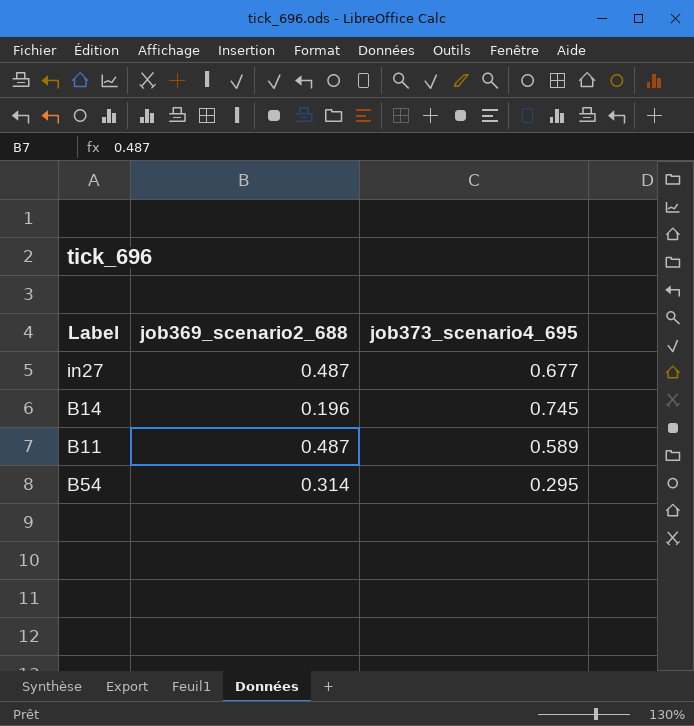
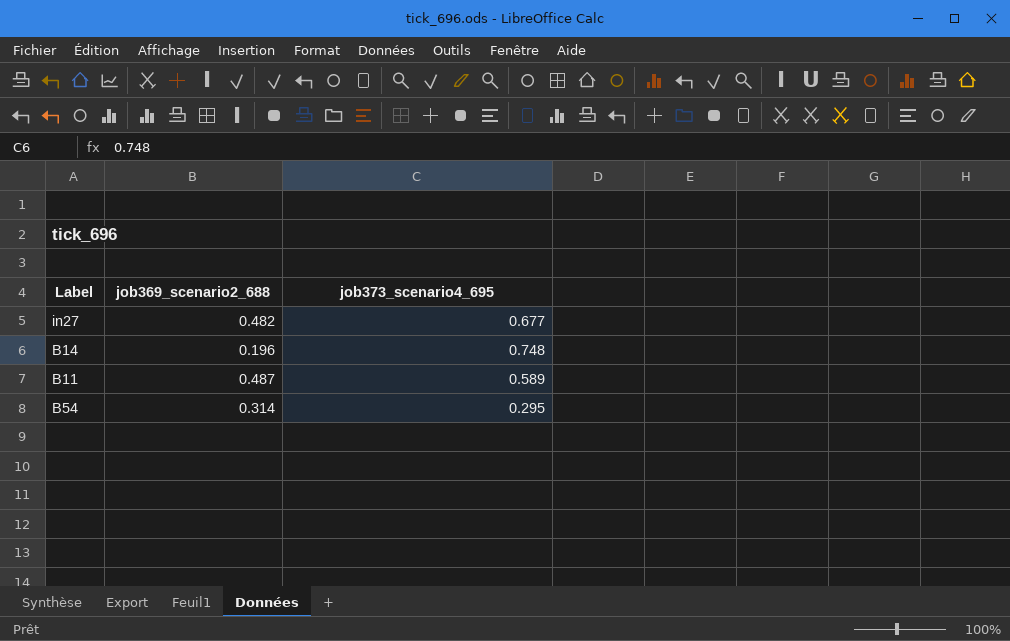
in27 | job369_scenario2_688: 0.487 -> 0.482
B14 | job373_scenario4_695: 0.745 -> 0.748

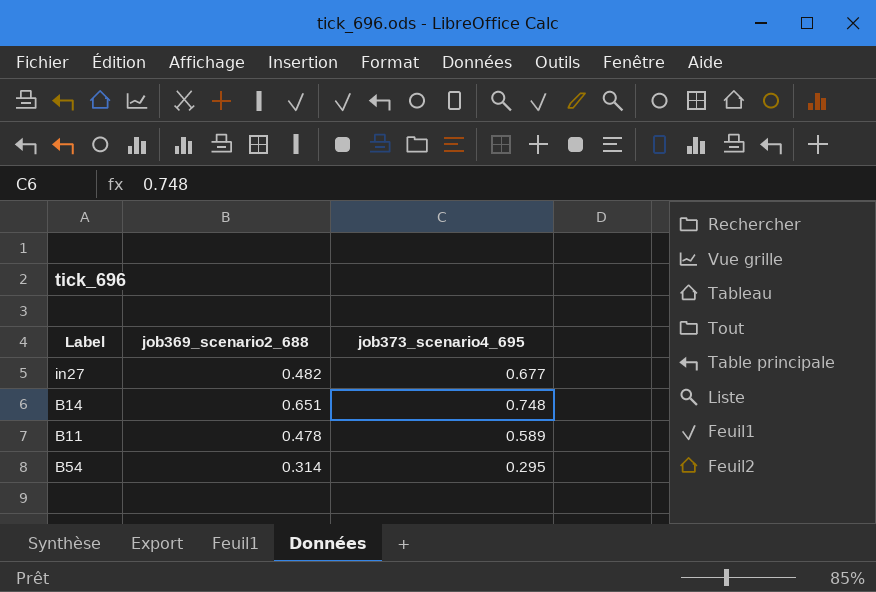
B14 | job369_scenario2_688: 0.196 -> 0.651
B11 | job369_scenario2_688: 0.487 -> 0.478

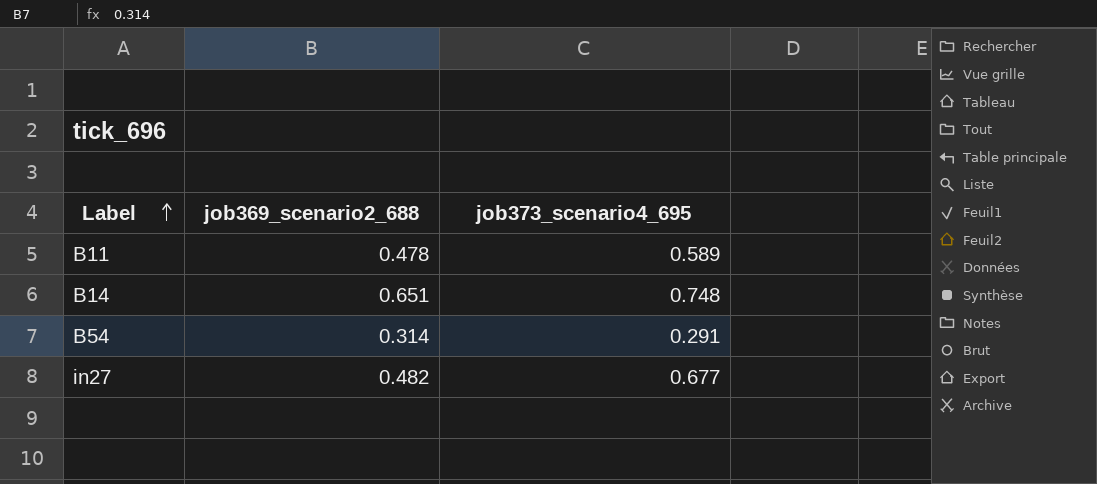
row order: none -> Label ascending
B54 | job373_scenario4_695: 0.295 -> 0.291

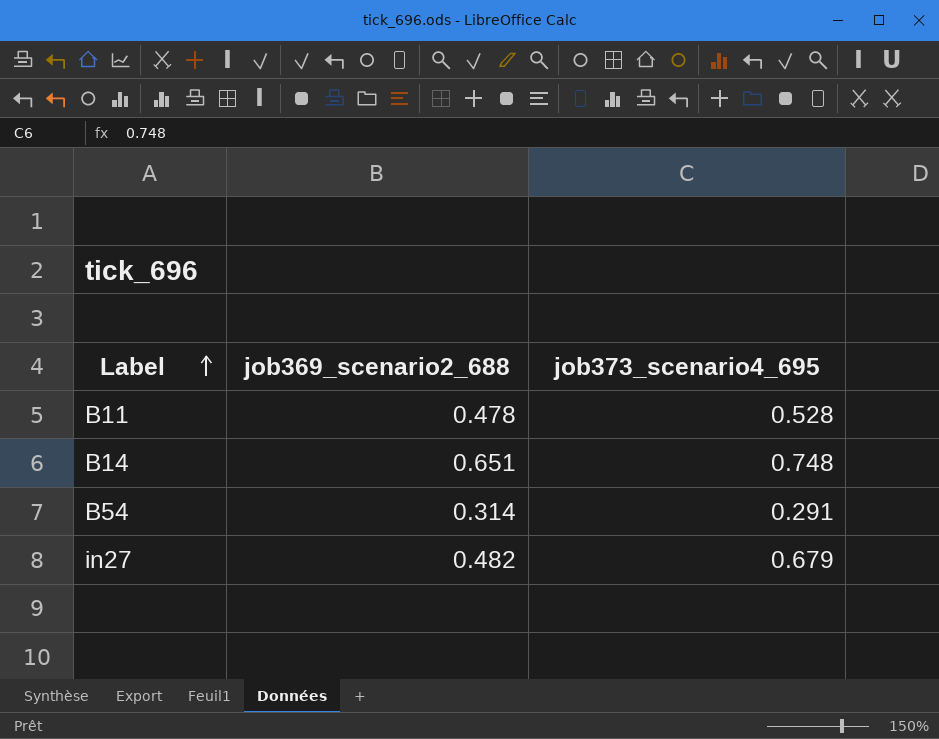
B11 | job373_scenario4_695: 0.589 -> 0.528
in27 | job373_scenario4_695: 0.677 -> 0.679

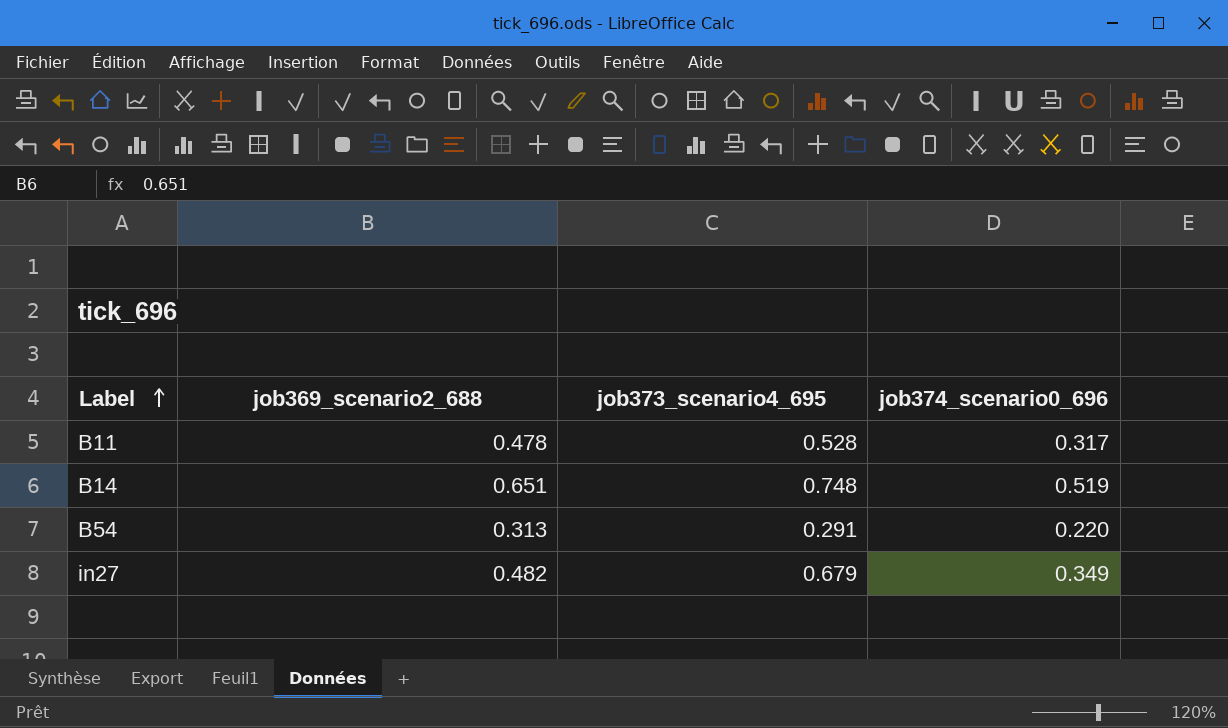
column job374_scenario0_696 | position: none -> 4
B54 | job369_scenario2_688: 0.314 -> 0.313

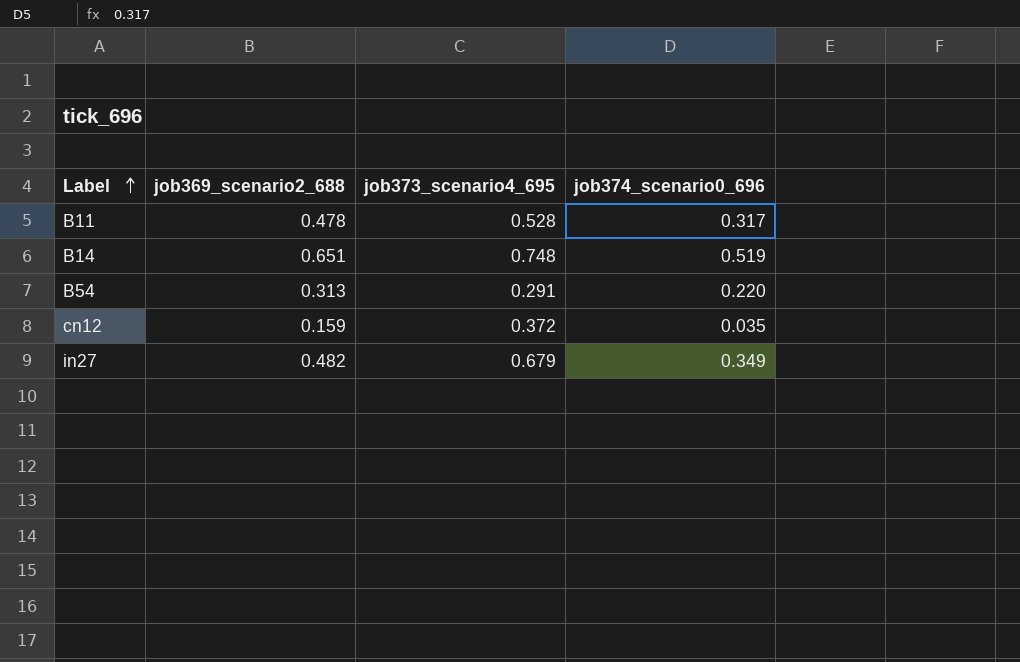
row cn12: none -> 0.159 | 0.372 | 0.035

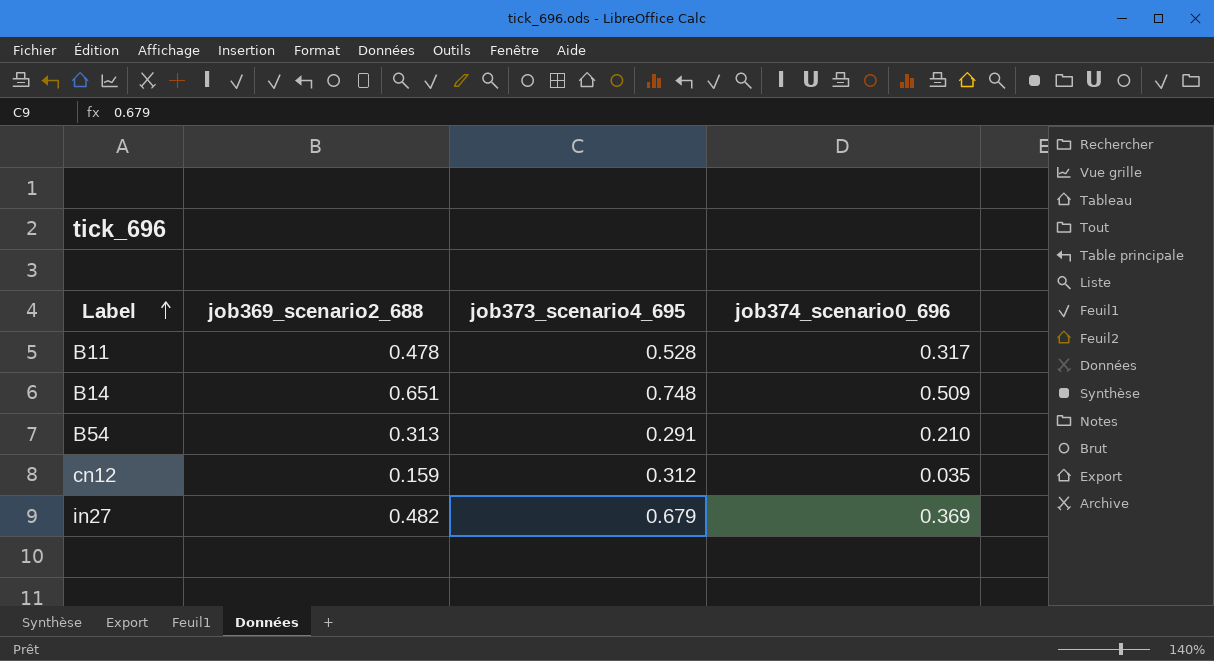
B14 | job374_scenario0_696: 0.519 -> 0.509
B54 | job374_scenario0_696: 0.220 -> 0.210
cn12 | job373_scenario4_695: 0.372 -> 0.312
in27 | job374_scenario0_696: 0.349 -> 0.369

